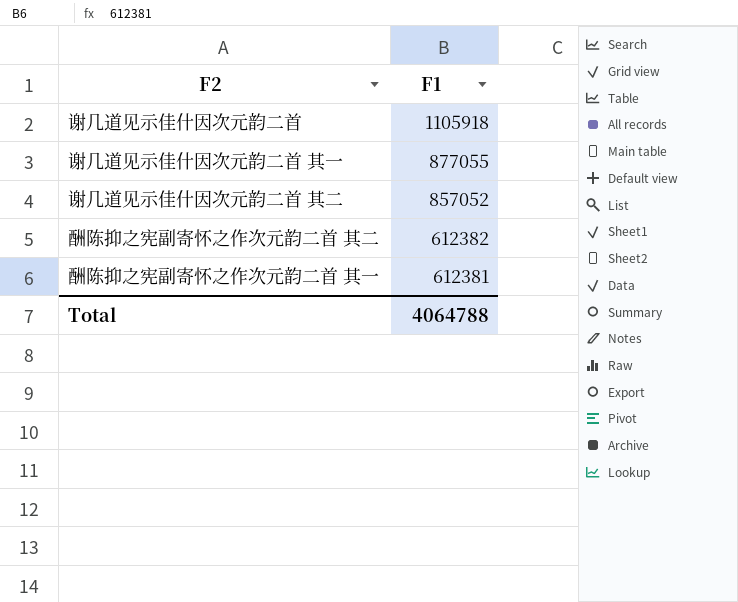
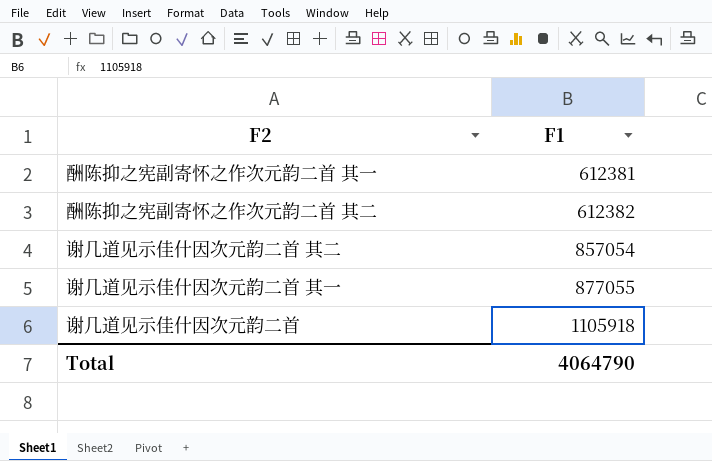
row order: F1 descending -> F1 ascending
谢几道见示佳什因次元韵二首 其二 | F1: 857052 -> 857054
Total | F1: 4064788 -> 4064790

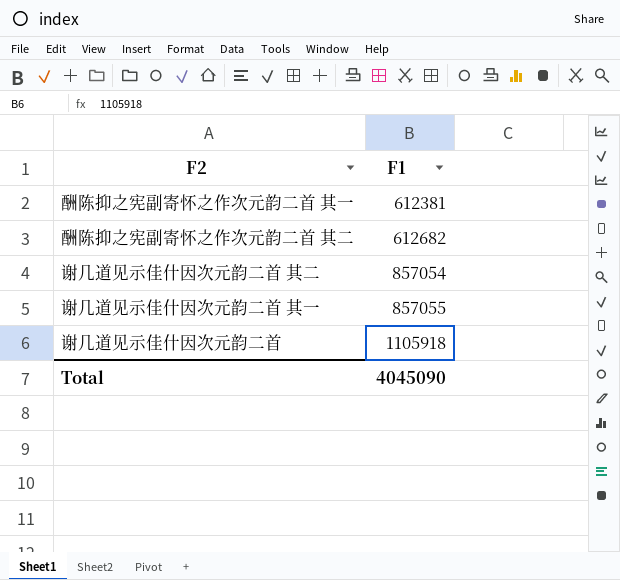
酬陈抑之宪副寄怀之作次元韵二首 其二 | F1: 612382 -> 612682
谢几道见示佳什因次元韵二首 其一 | F1: 877055 -> 857055
Total | F1: 4064790 -> 4045090

